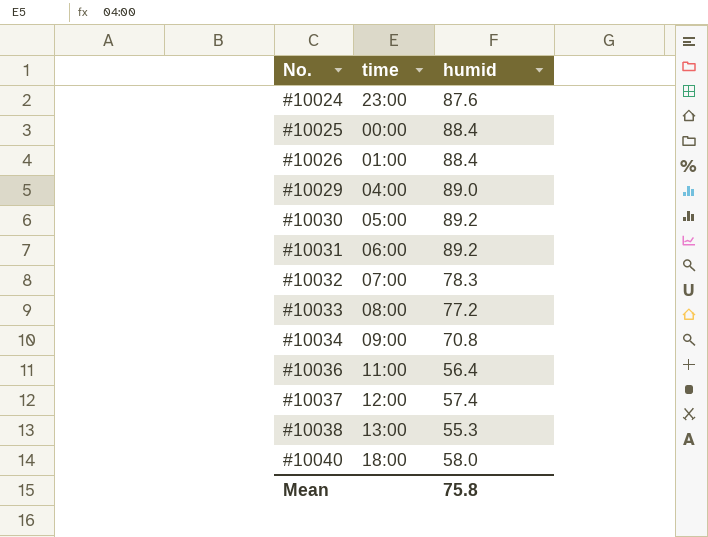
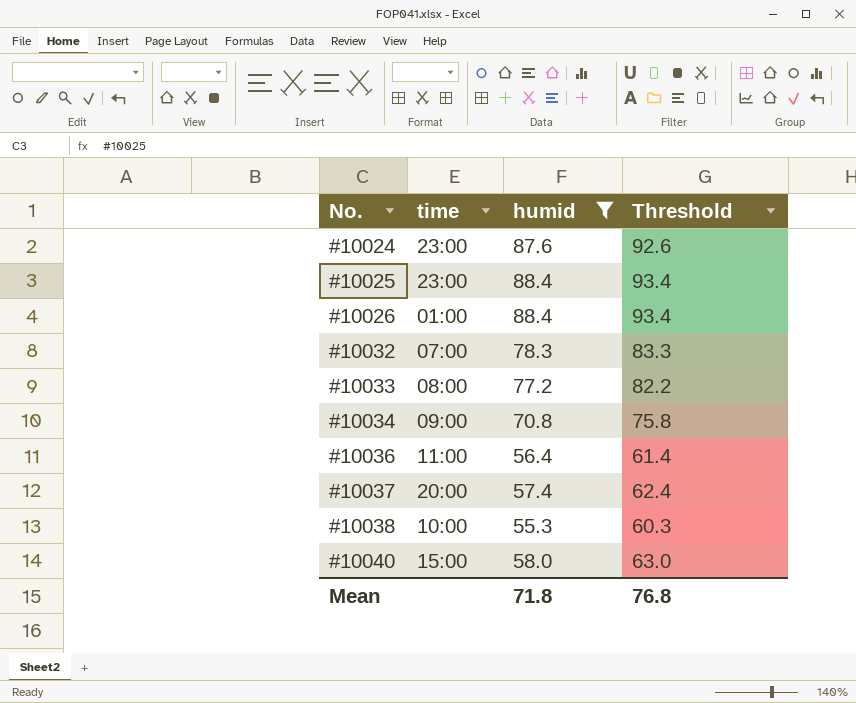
filter: none -> humid <= 88.4
column Threshold | formula: none -> [humid] + 5
#10025 | time: 00:00 -> 23:00
#10037 | time: 12:00 -> 20:00
#10038 | time: 13:00 -> 10:00
#10040 | time: 18:00 -> 15:00
Mean | humid: 75.8 -> 71.8

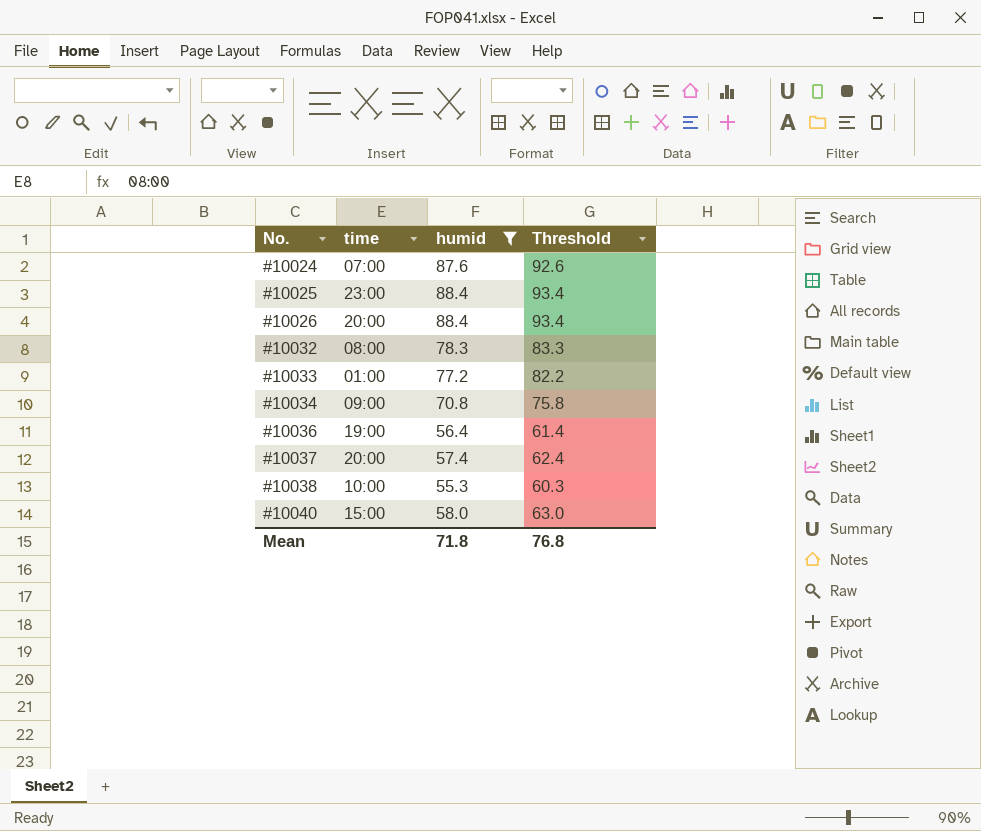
#10024 | time: 23:00 -> 07:00
#10026 | time: 01:00 -> 20:00
#10032 | time: 07:00 -> 08:00
#10033 | time: 08:00 -> 01:00
#10036 | time: 11:00 -> 19:00

